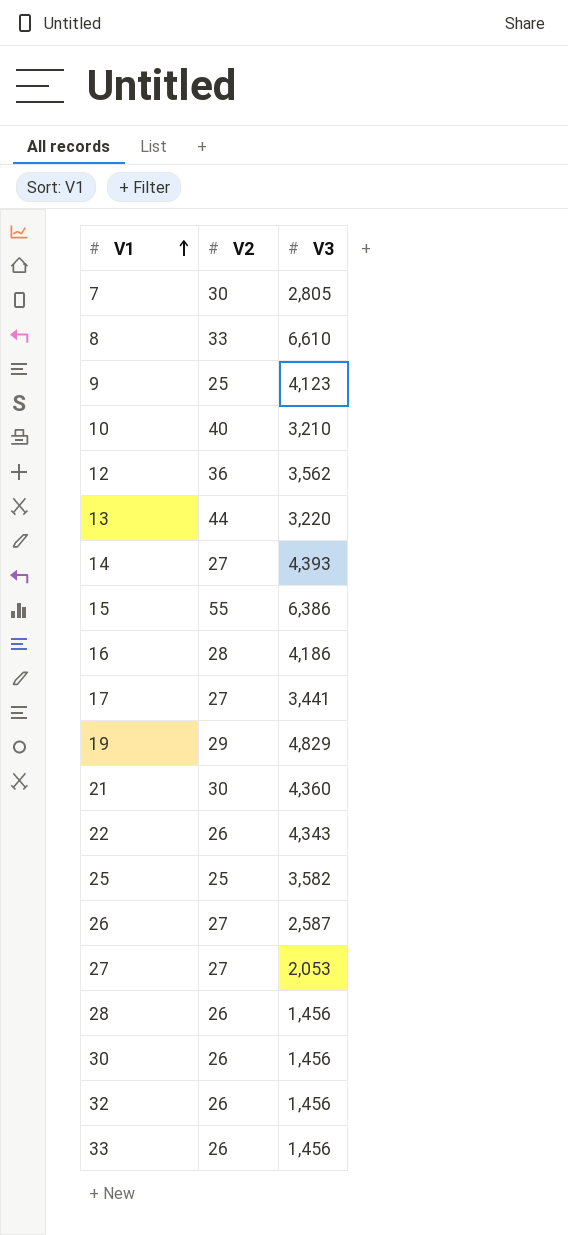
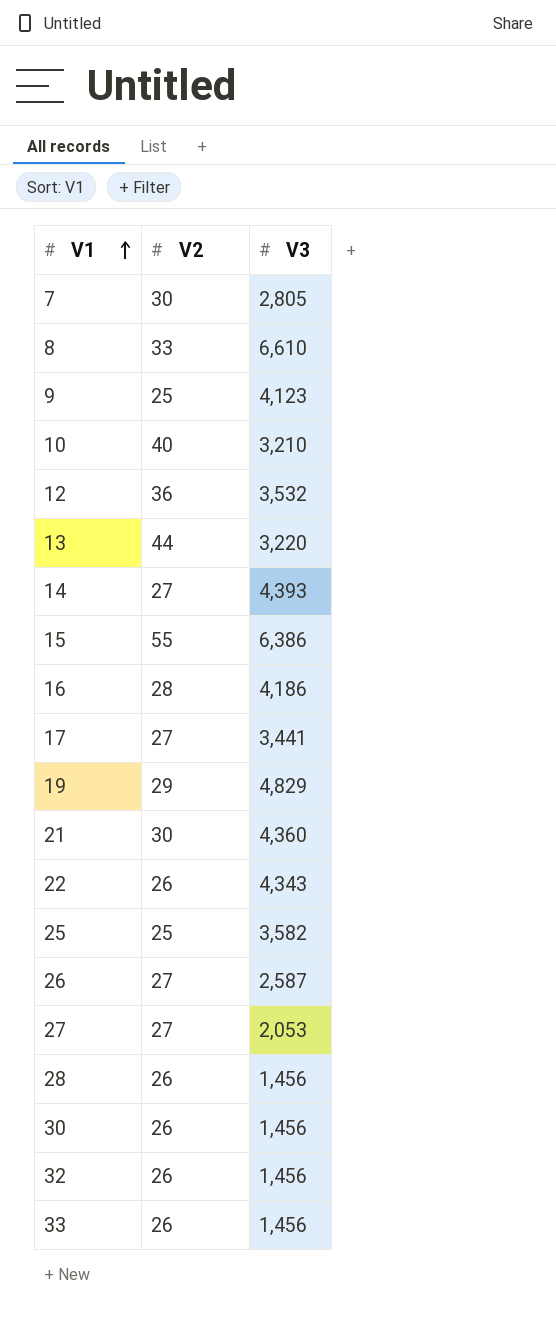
12 | V3: 3,562 -> 3,532

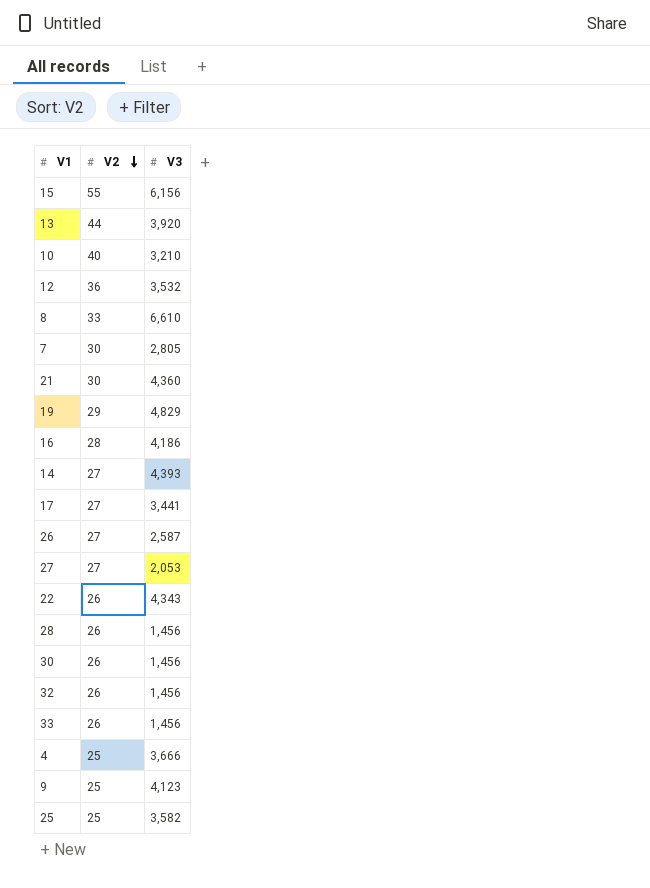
row order: V1 ascending -> V2 descending
15 | V3: 6,386 -> 6,156
13 | V3: 3,220 -> 3,920
row 4: none -> 25 | 3,666

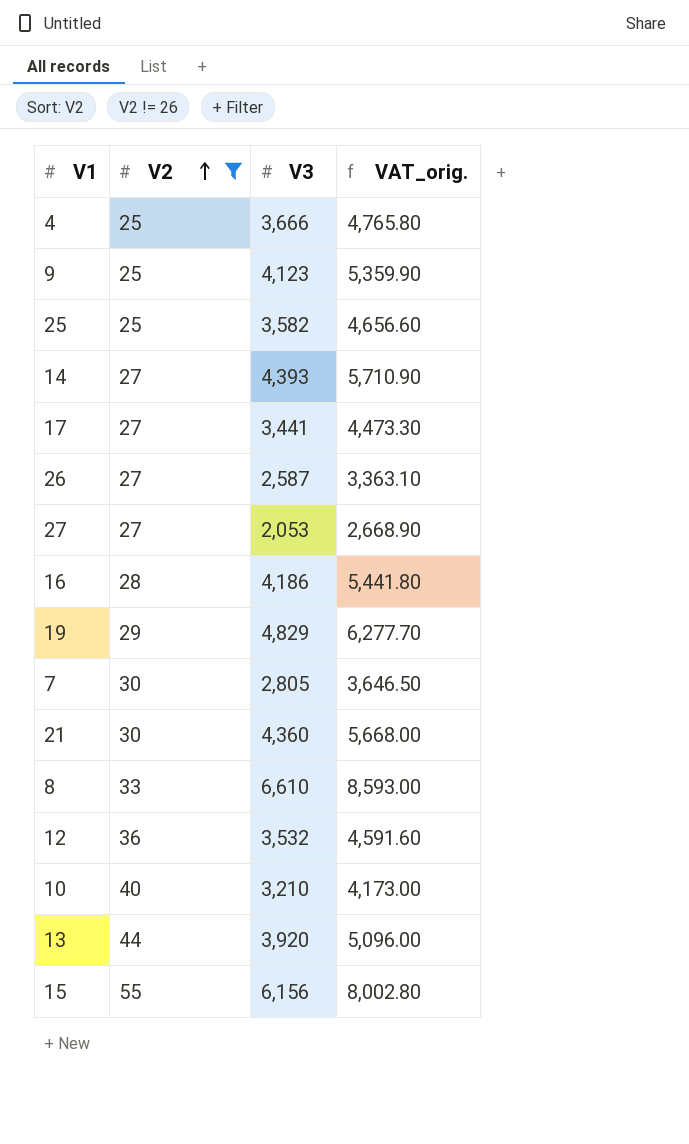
filter: none -> V2 != 26
row order: V2 descending -> V2 ascending
column VAT_orig. | formula: none -> [V3] * 1.3

